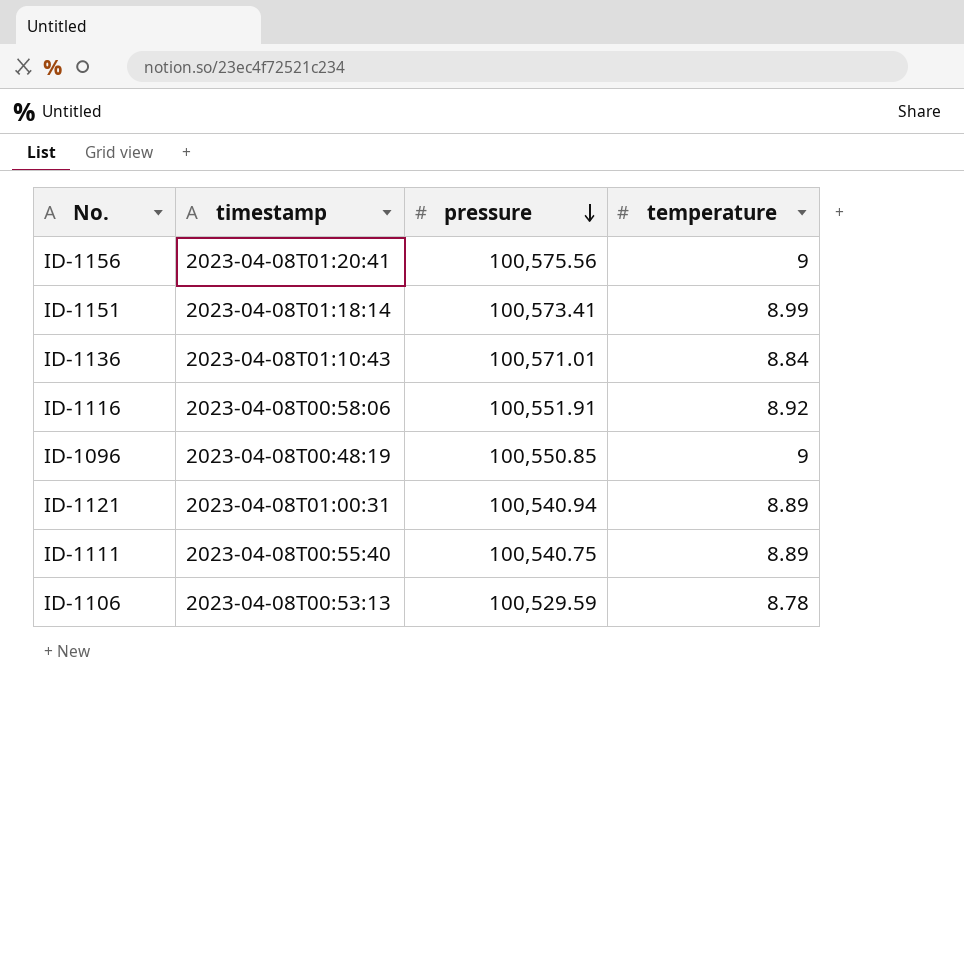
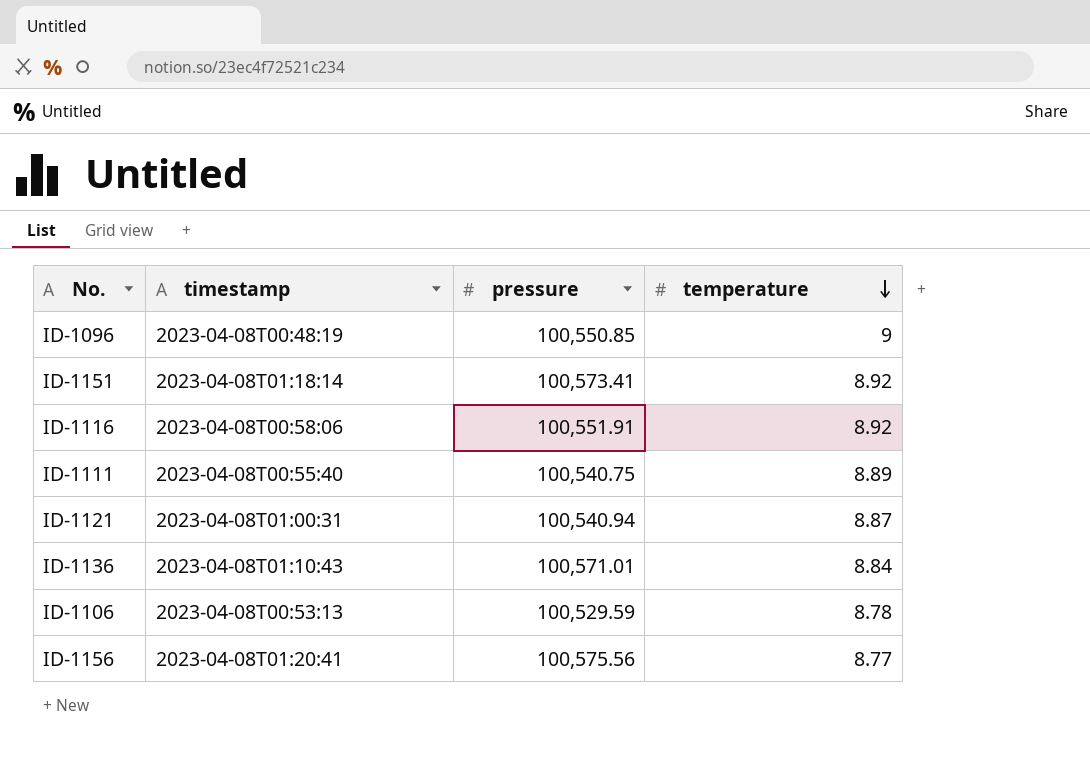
row order: pressure descending -> temperature descending
ID-1151 | temperature: 8.99 -> 8.92
ID-1121 | temperature: 8.89 -> 8.87
ID-1156 | temperature: 9 -> 8.77

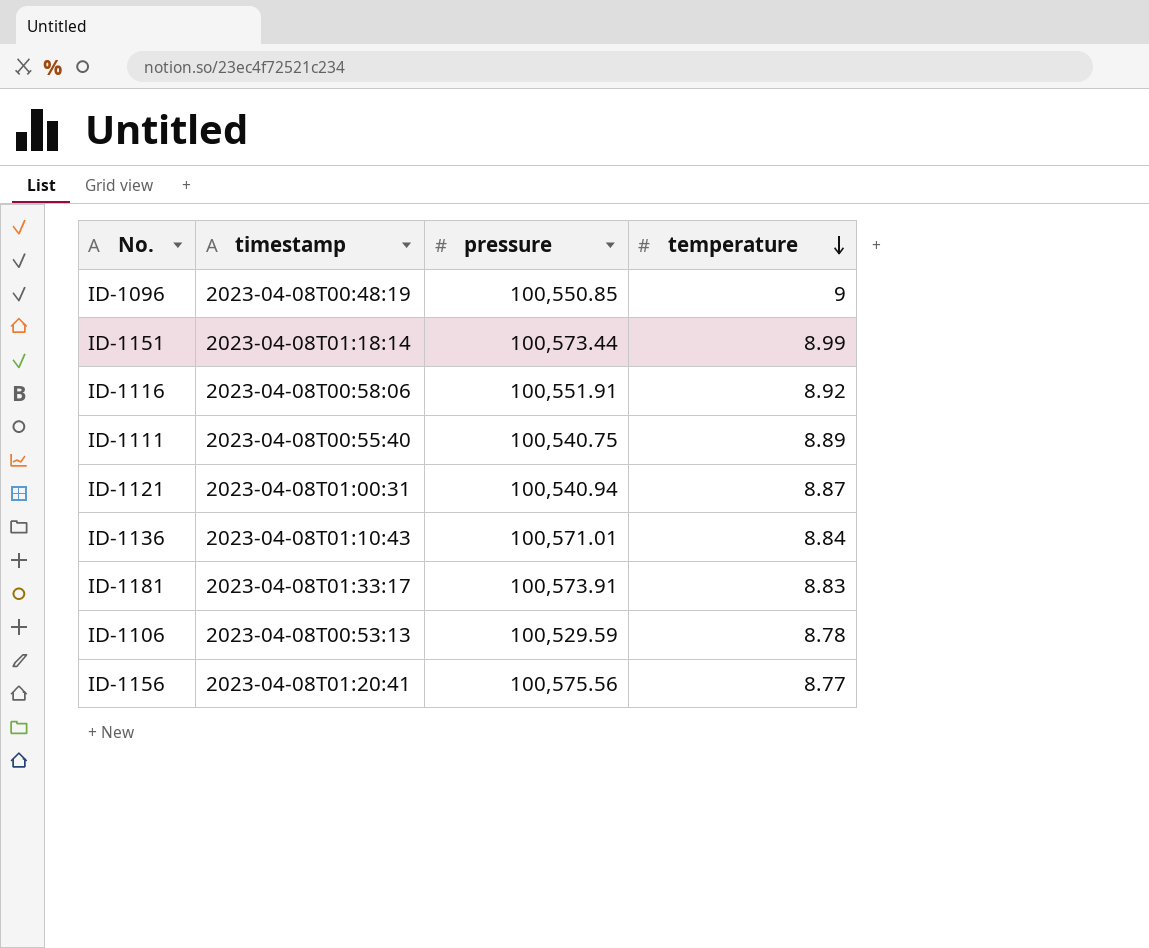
ID-1151 | pressure: 100,573.41 -> 100,573.44
ID-1151 | temperature: 8.92 -> 8.99
row ID-1181: none -> 2023-04-08T01:33:17 | 100,573.91 | 8.83

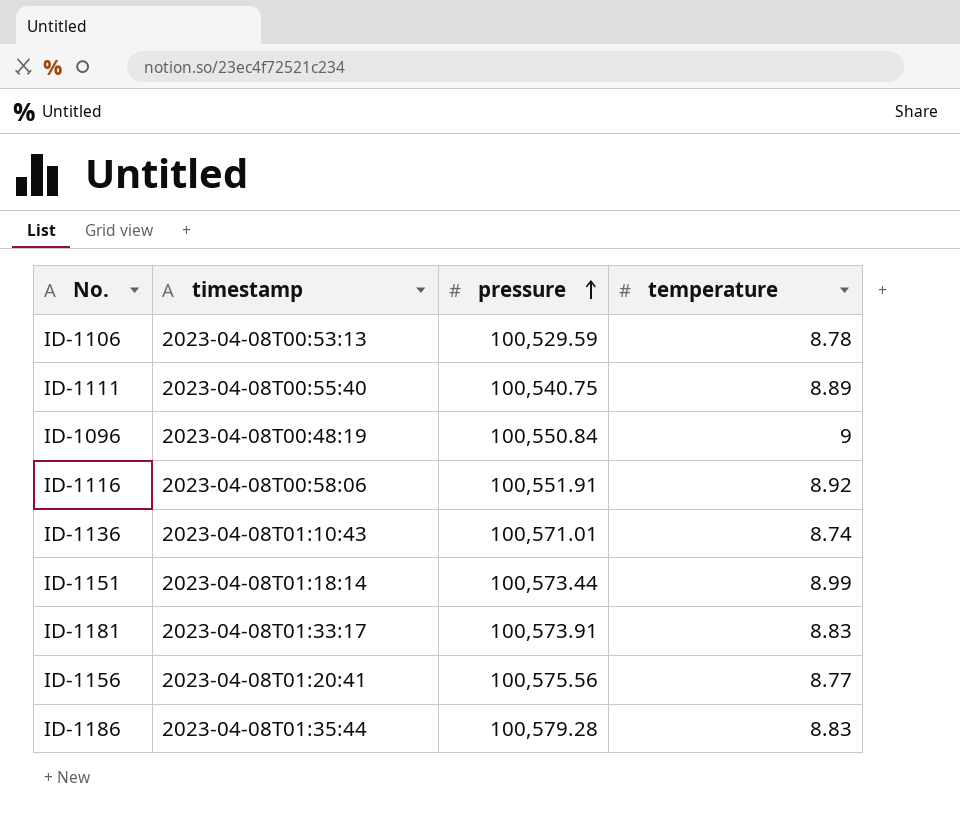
row order: temperature descending -> pressure ascending
row ID-1121: 2023-04-08T01:00:31 | 100,540.94 | 8.87 -> none
ID-1096 | pressure: 100,550.85 -> 100,550.84
ID-1136 | temperature: 8.84 -> 8.74
row ID-1186: none -> 2023-04-08T01:35:44 | 100,579.28 | 8.83

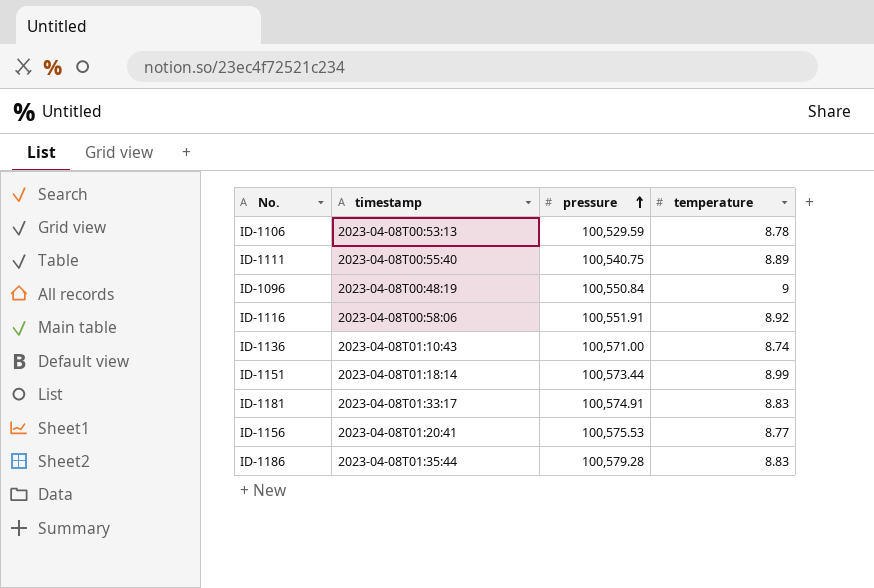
ID-1136 | pressure: 100,571.01 -> 100,571.00
ID-1181 | pressure: 100,573.91 -> 100,574.91
ID-1156 | pressure: 100,575.56 -> 100,575.53

